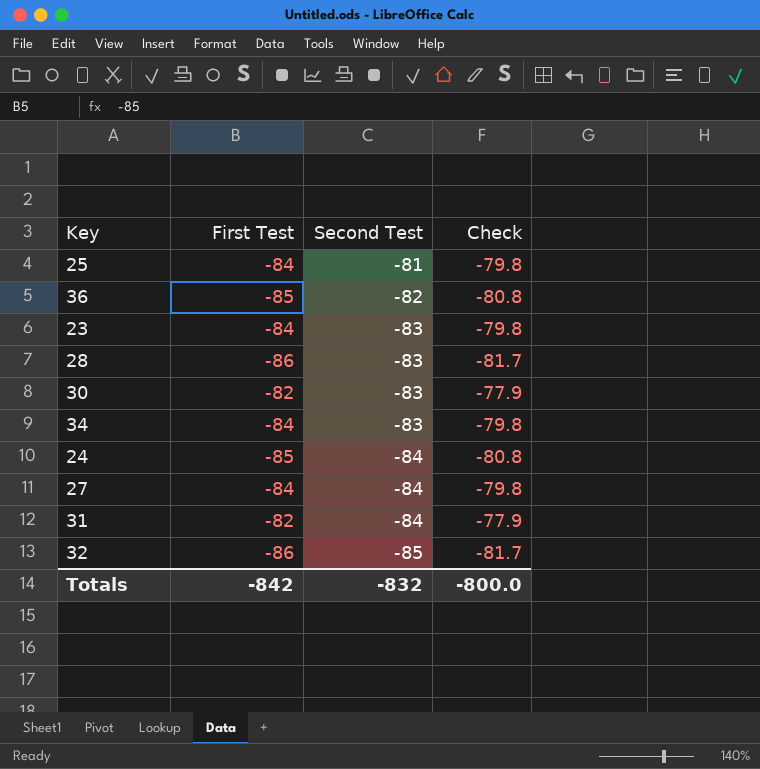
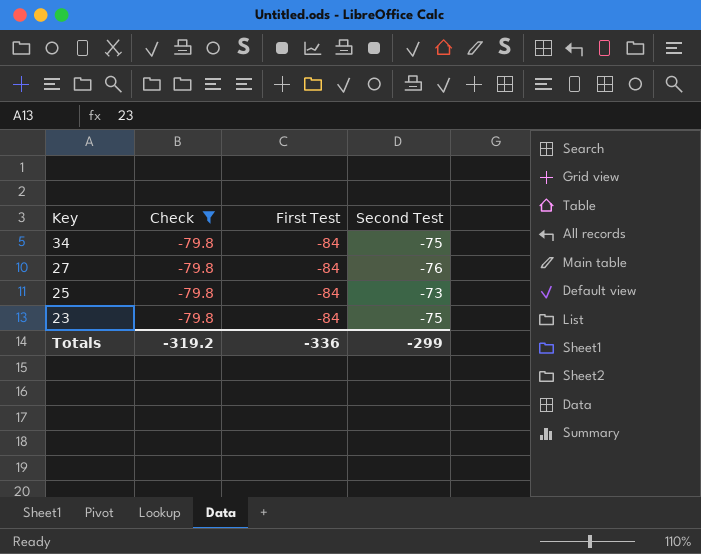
filter: none -> Check = -79.8
row order: Second Test descending -> Key descending
column Check | position: 4 -> 2
34 | Second Test: -83 -> -75
27 | Second Test: -84 -> -76
25 | Second Test: -81 -> -73
23 | Second Test: -83 -> -75
Totals | Check: -800.0 -> -319.2
Totals | First Test: -842 -> -336
Totals | Second Test: -832 -> -299

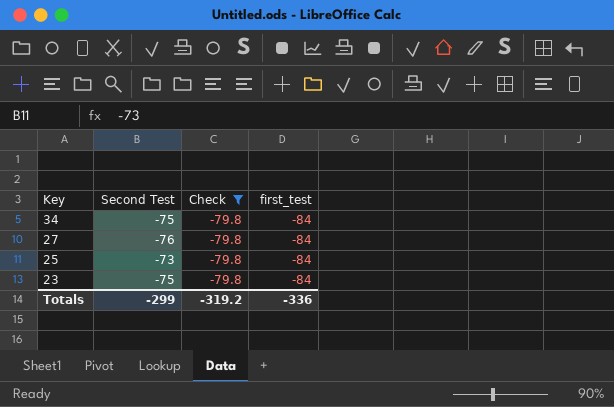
column Second Test | position: 4 -> 2
column name: First Test -> first_test

